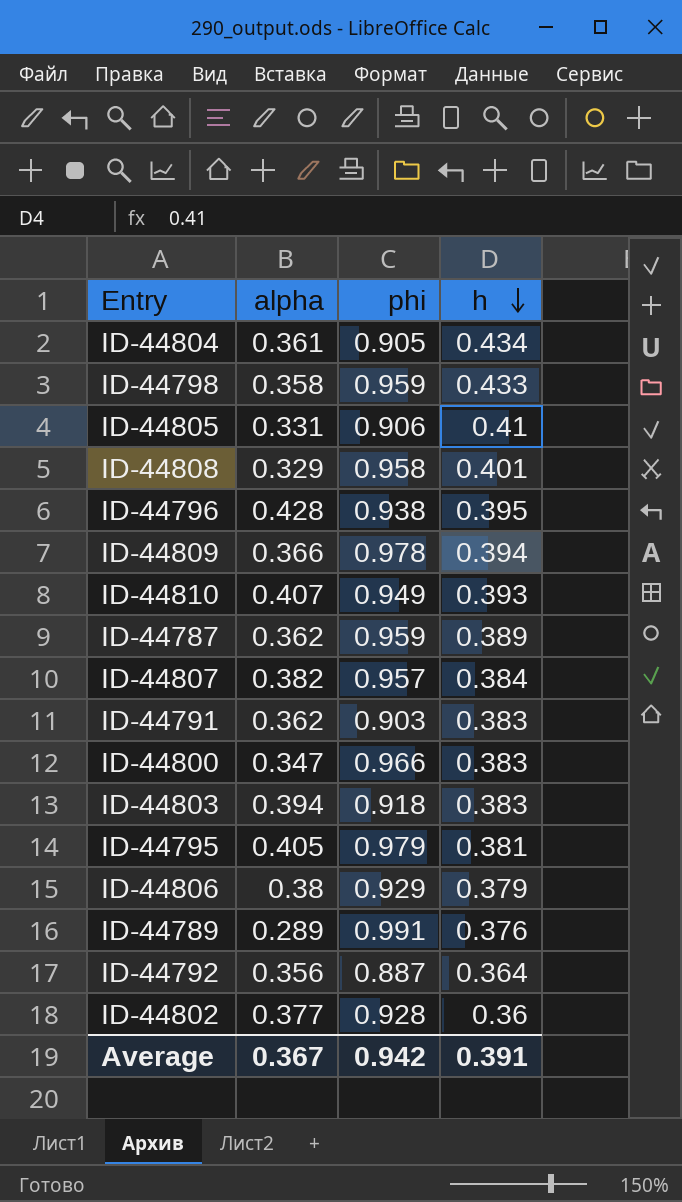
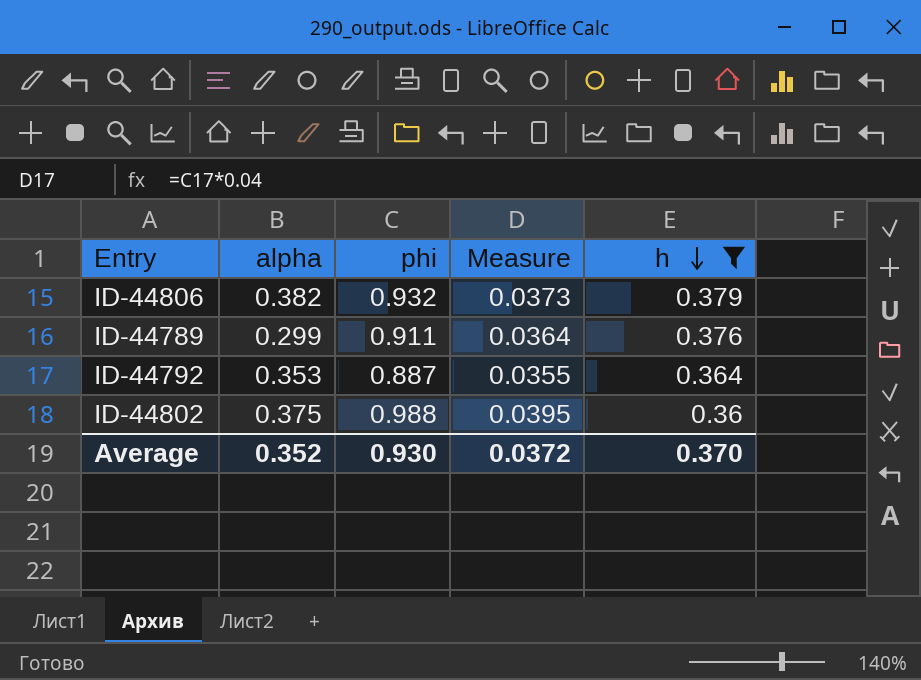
filter: none -> h <= 0.379
column Measure | formula: none -> [phi] * 0.04
ID-44806 | alpha: 0.38 -> 0.382
ID-44806 | phi: 0.929 -> 0.932
ID-44789 | alpha: 0.289 -> 0.299
ID-44789 | phi: 0.991 -> 0.911
ID-44792 | alpha: 0.356 -> 0.353
ID-44802 | alpha: 0.377 -> 0.375
ID-44802 | phi: 0.928 -> 0.988
Average | alpha: 0.367 -> 0.352
Average | phi: 0.942 -> 0.930
Average | h: 0.391 -> 0.370

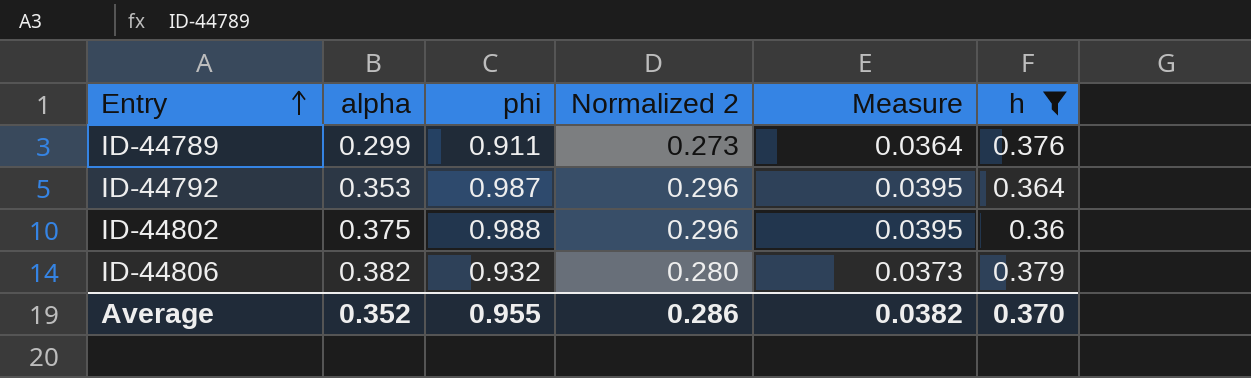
row order: h descending -> Entry ascending
column Normalized 2 | formula: none -> [phi] * 0.3
ID-44792 | phi: 0.887 -> 0.987
ID-44792 | Measure: 0.0355 -> 0.0395
Average | phi: 0.930 -> 0.955
Average | Measure: 0.0372 -> 0.0382

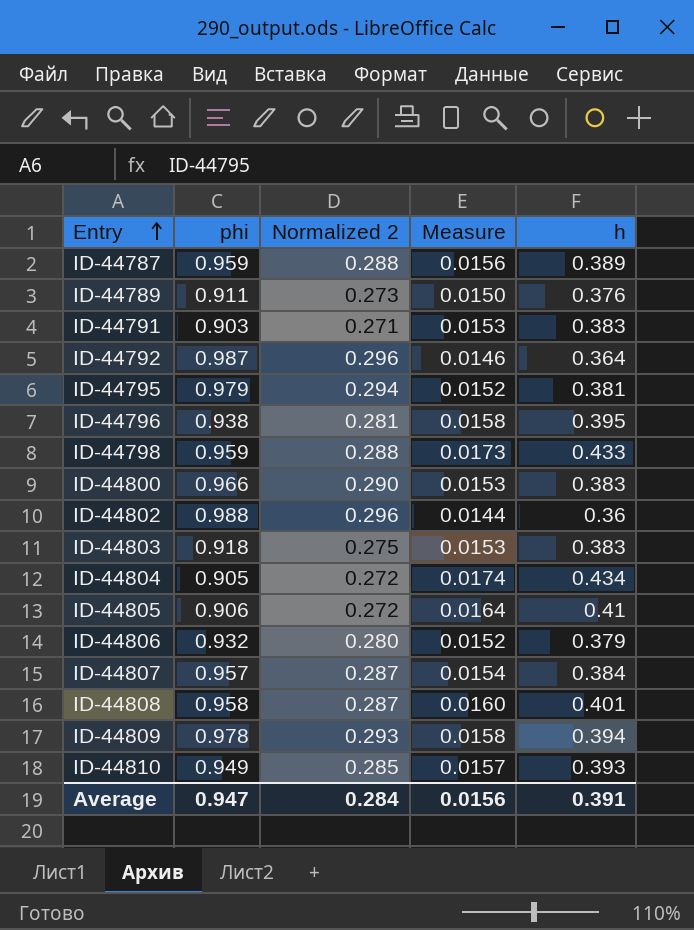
filter: h <= 0.379 -> none
column alpha | position: 2 -> none
column Measure | formula: [phi] * 0.04 -> [h] * 0.04
Average | phi: 0.955 -> 0.947
Average | Normalized 2: 0.286 -> 0.284
Average | Measure: 0.0382 -> 0.0156
Average | h: 0.370 -> 0.391

